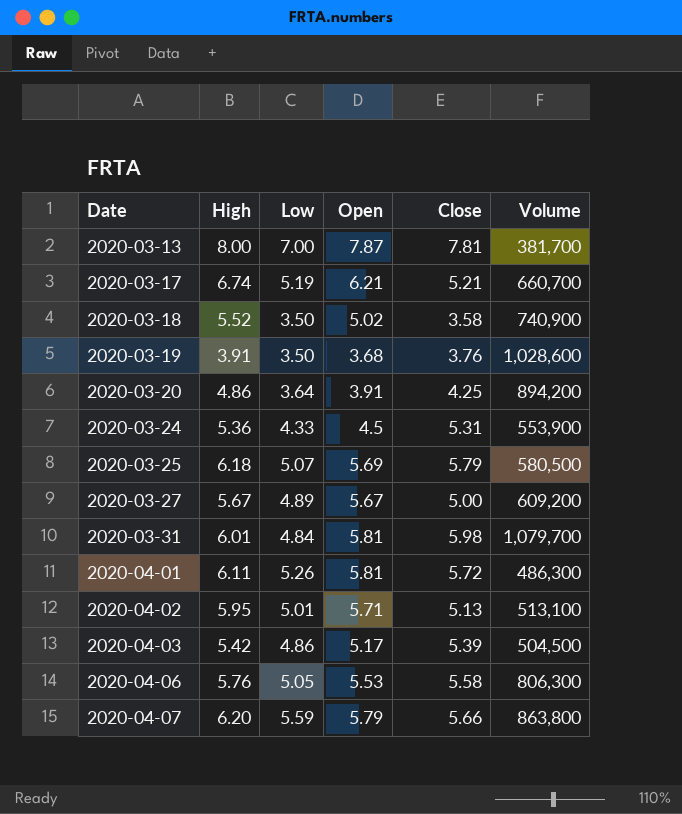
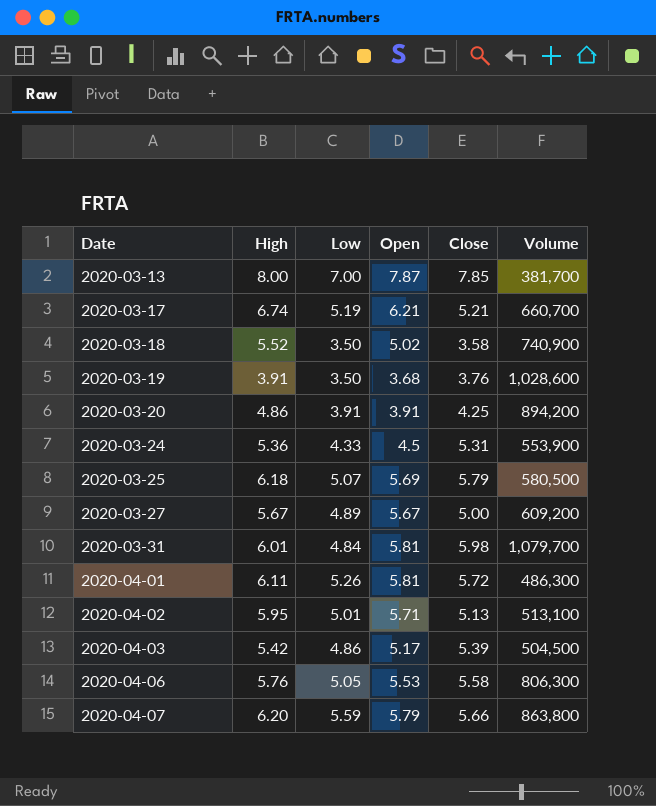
2020-03-13 | Close: 7.81 -> 7.85
2020-03-20 | Low: 3.64 -> 3.91

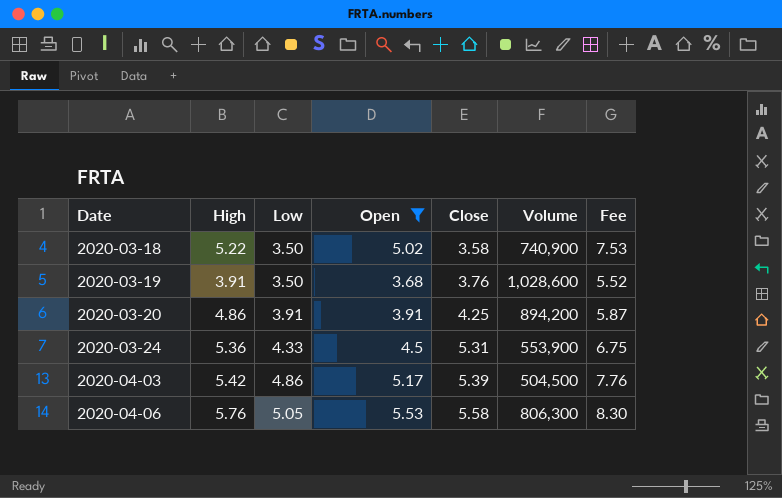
filter: none -> Open <= 5.53
column Fee | formula: none -> [Open] * 1.5
2020-03-18 | High: 5.52 -> 5.22

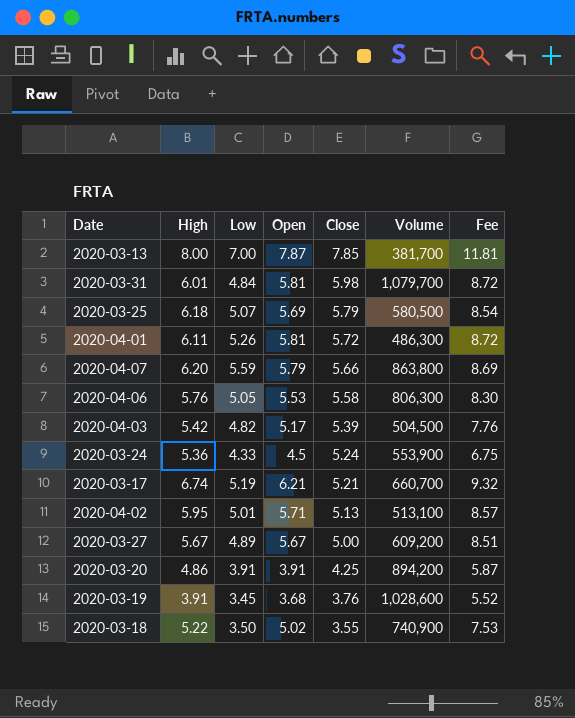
filter: Open <= 5.53 -> none
row order: Date ascending -> Close descending
2020-04-03 | Low: 4.86 -> 4.82
2020-03-24 | Close: 5.31 -> 5.24
2020-03-19 | Low: 3.50 -> 3.45
2020-03-18 | Close: 3.58 -> 3.55

